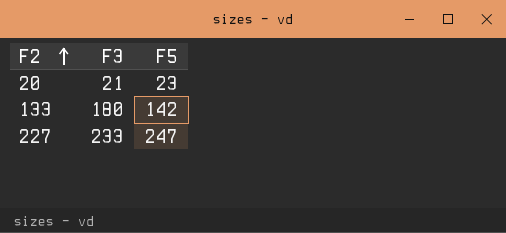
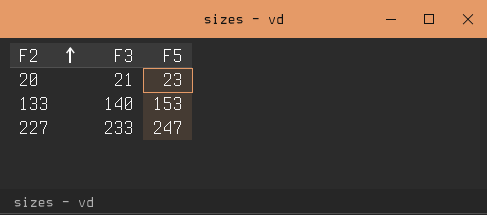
133 | F3: 180 -> 140
133 | F5: 142 -> 153

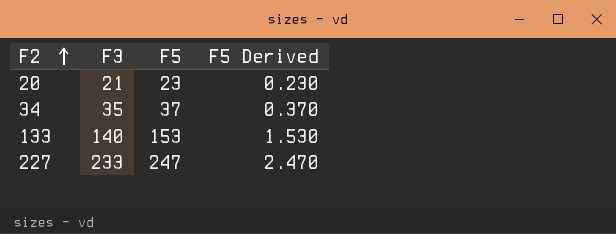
column F5 Derived | formula: none -> [F5] * 0.01
row 34: none -> 35 | 37 | 0.370

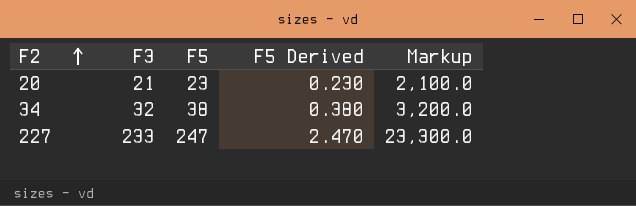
column Markup | formula: none -> [F3] * 100
row 133: 140 | 153 | 1.530 -> none
34 | F3: 35 -> 32
34 | F5: 37 -> 38
34 | F5 Derived: 0.370 -> 0.380

